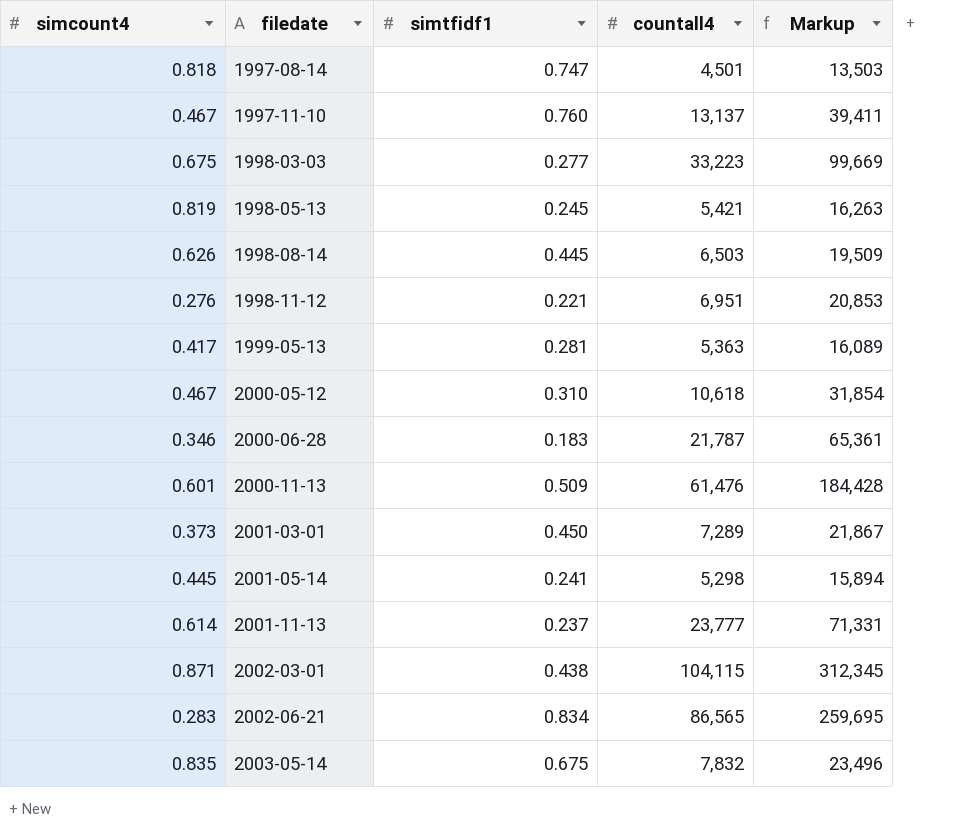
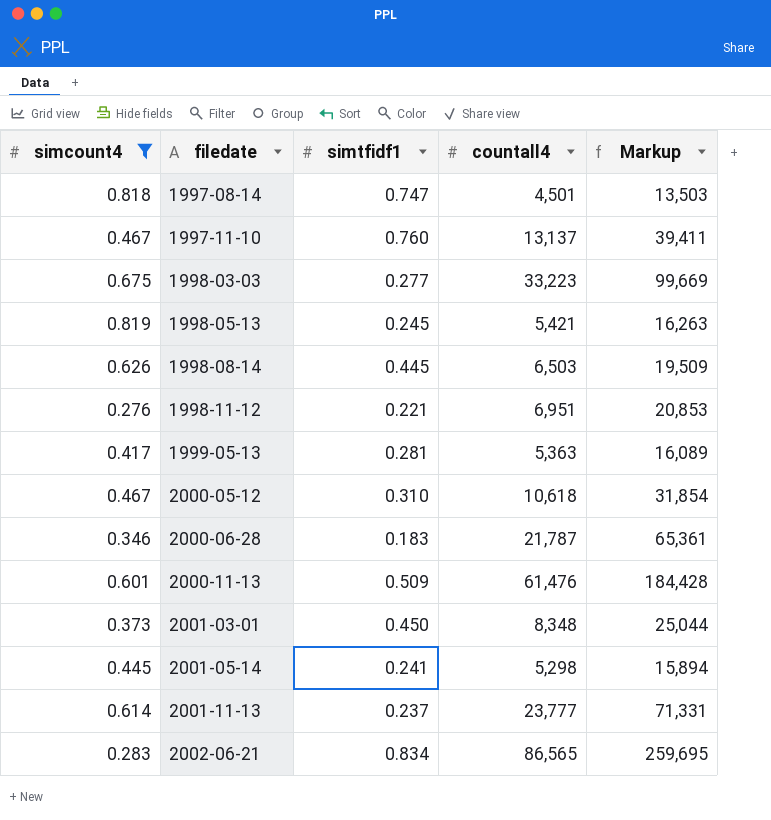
filter: none -> simcount4 <= 0.819
2001-03-01 | countall4: 7,289 -> 8,348
2001-03-01 | Markup: 21,867 -> 25,044

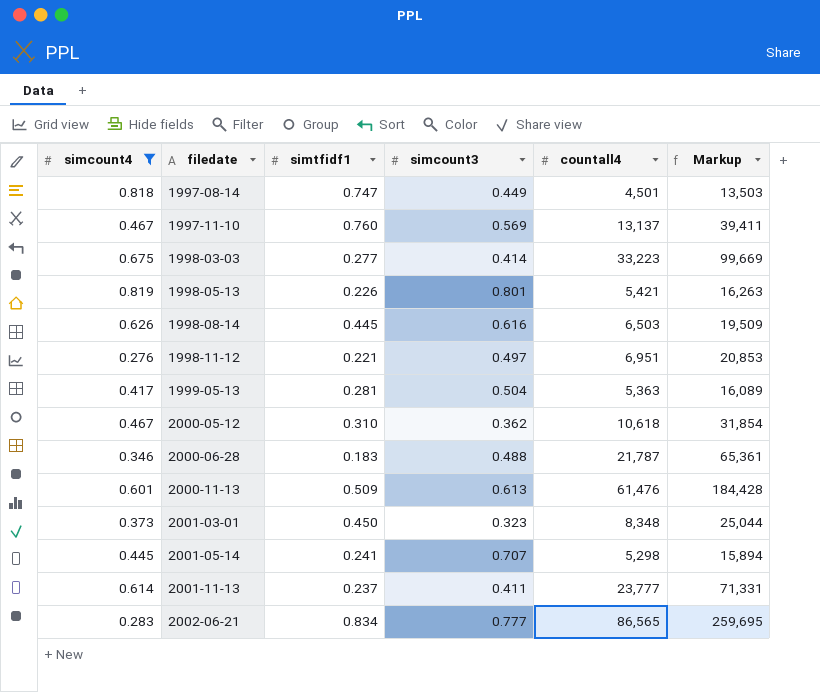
column simcount3 | position: none -> 4
1998-05-13 | simtfidf1: 0.245 -> 0.226

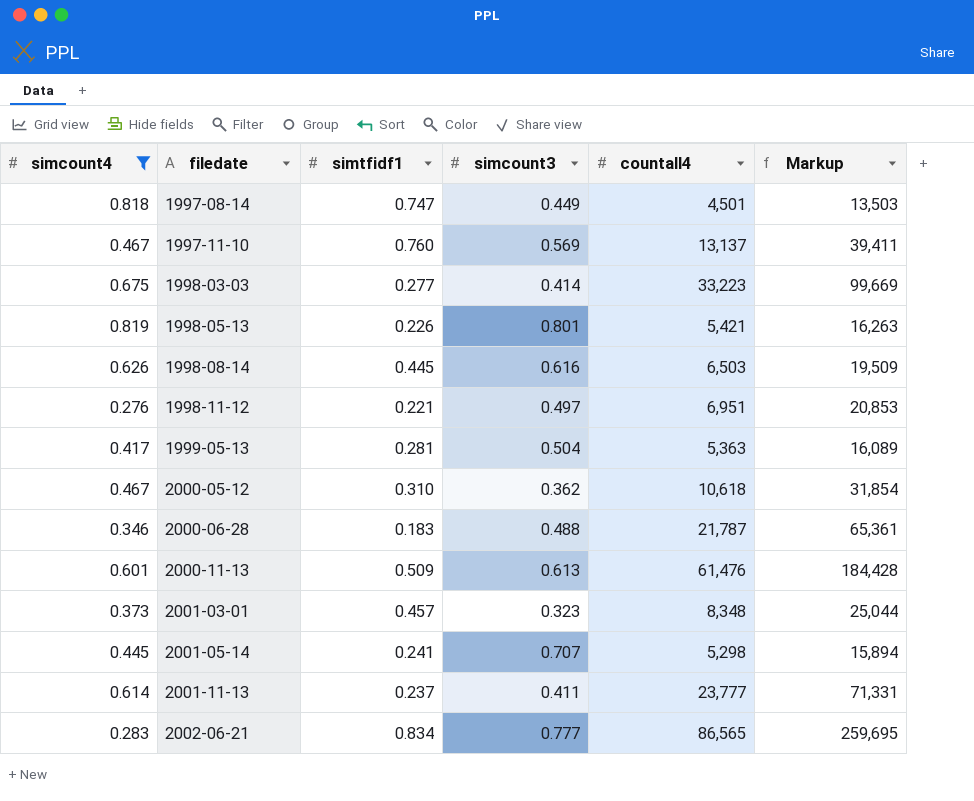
2001-03-01 | simtfidf1: 0.450 -> 0.457

